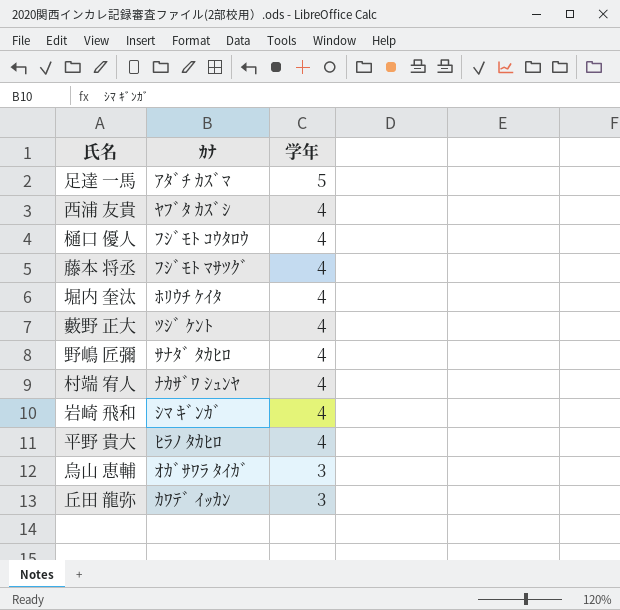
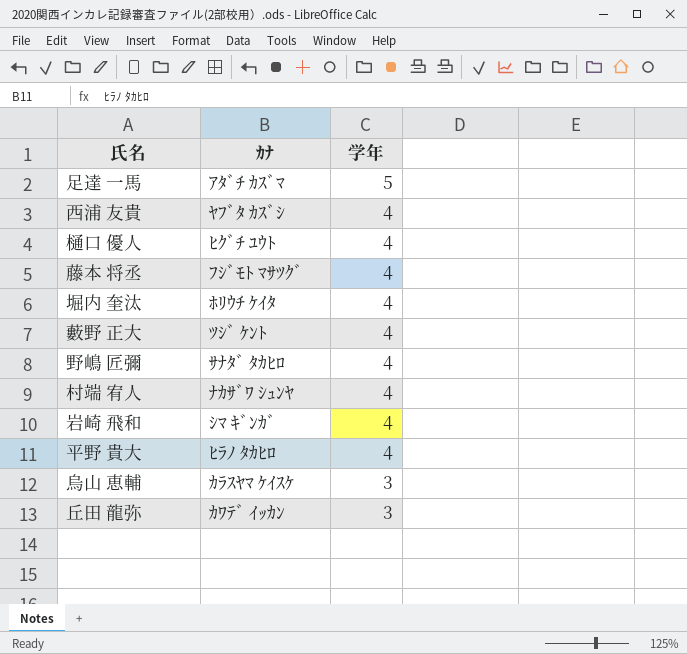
樋口 優人 | ｶﾅ: ﾌｼﾞﾓﾄ ｺｳﾀﾛｳ -> ﾋｸﾞﾁ ﾕｳﾄ
烏山 恵輔 | ｶﾅ: ｵｶﾞｻﾜﾗ ﾀｲｶﾞ -> ｶﾗｽﾔﾏ ｹｲｽｹ

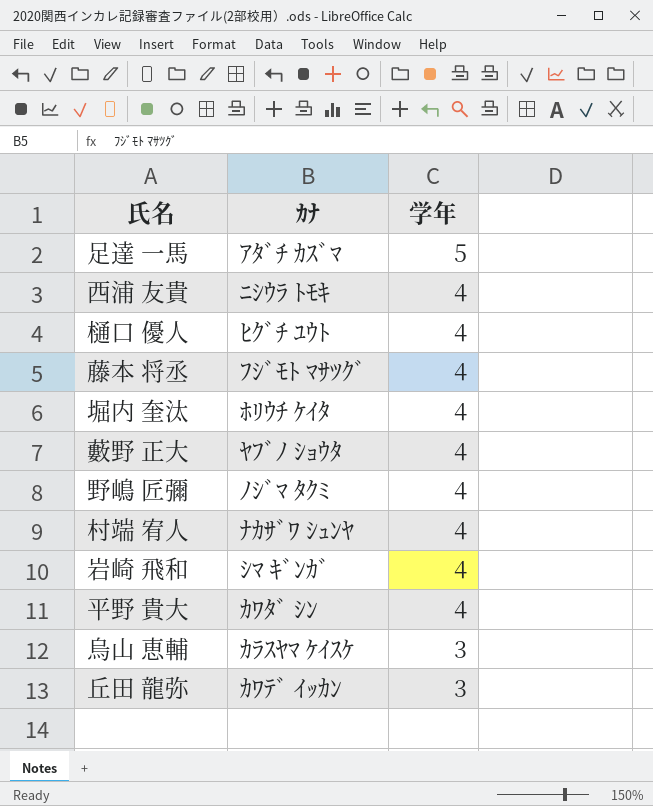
西浦 友貴 | ｶﾅ: ﾔﾌﾞﾀ ｶｽﾞｼ -> ﾆｼｳﾗ ﾄﾓｷ
藪野 正大 | ｶﾅ: ﾂｼﾞ ｹﾝﾄ -> ﾔﾌﾞﾉ ｼｮｳﾀ
野嶋 匠彌 | ｶﾅ: ｻﾅﾀﾞ ﾀｶﾋﾛ -> ﾉｼﾞﾏ ﾀｸﾐ
平野 貴大 | ｶﾅ: ﾋﾗﾉ ﾀｶﾋﾛ -> ｶﾜﾀﾞ ｼﾝ

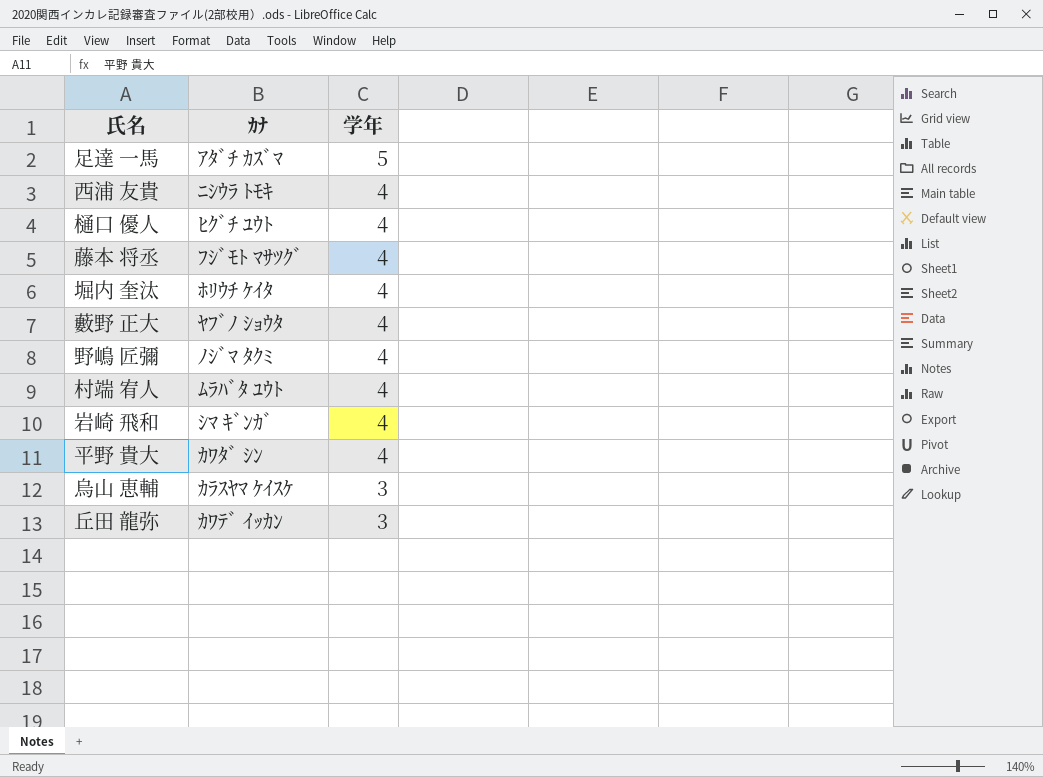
村端 宥人 | ｶﾅ: ﾅｶｻﾞﾜ ｼｭﾝﾔ -> ﾑﾗﾊﾞﾀ ﾕｳﾄ

